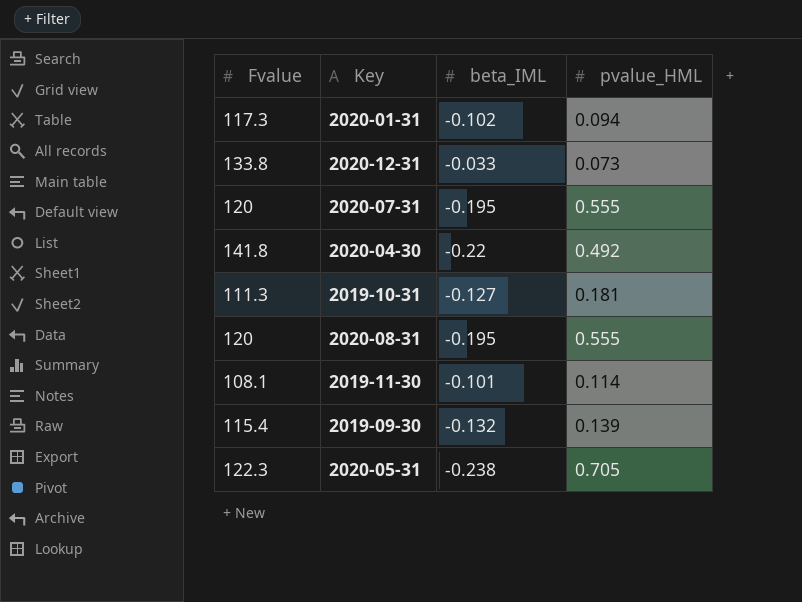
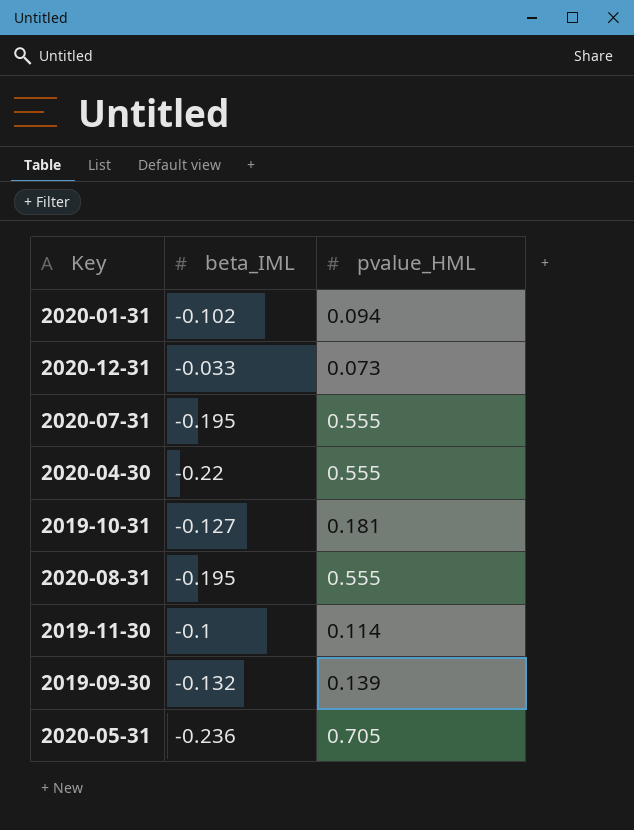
column Fvalue | position: 1 -> none
2020-04-30 | pvalue_HML: 0.492 -> 0.555
2019-11-30 | beta_IML: -0.101 -> -0.1
2020-05-31 | beta_IML: -0.238 -> -0.236

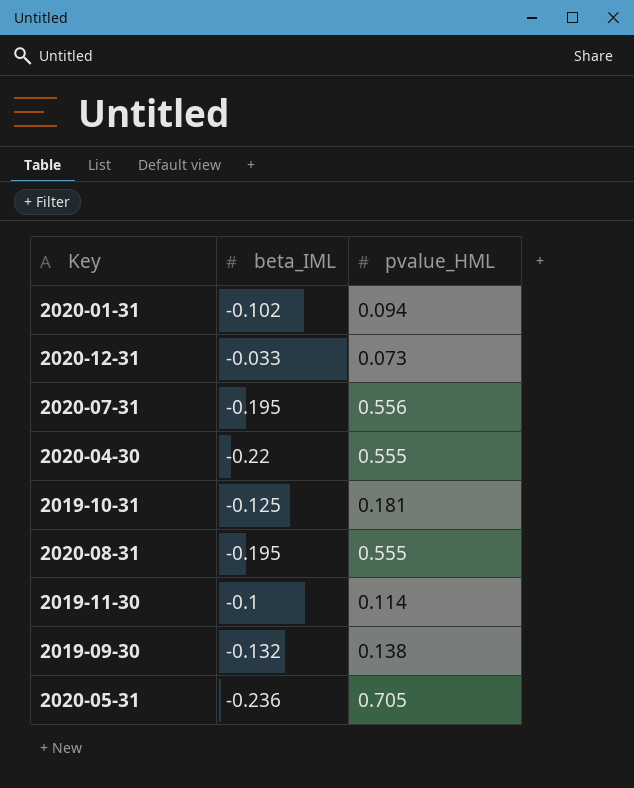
2020-07-31 | pvalue_HML: 0.555 -> 0.556
2019-10-31 | beta_IML: -0.127 -> -0.125
2019-09-30 | pvalue_HML: 0.139 -> 0.138

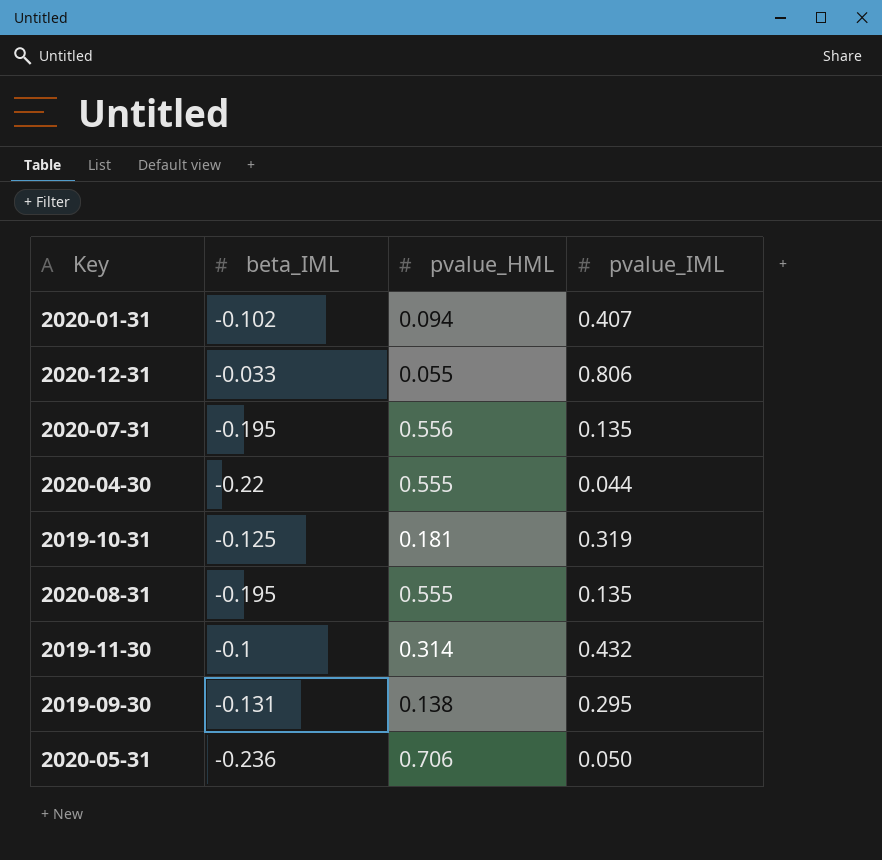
column pvalue_IML | position: none -> 4
2020-12-31 | pvalue_HML: 0.073 -> 0.055
2019-11-30 | pvalue_HML: 0.114 -> 0.314
2019-09-30 | beta_IML: -0.132 -> -0.131
2020-05-31 | pvalue_HML: 0.705 -> 0.706

